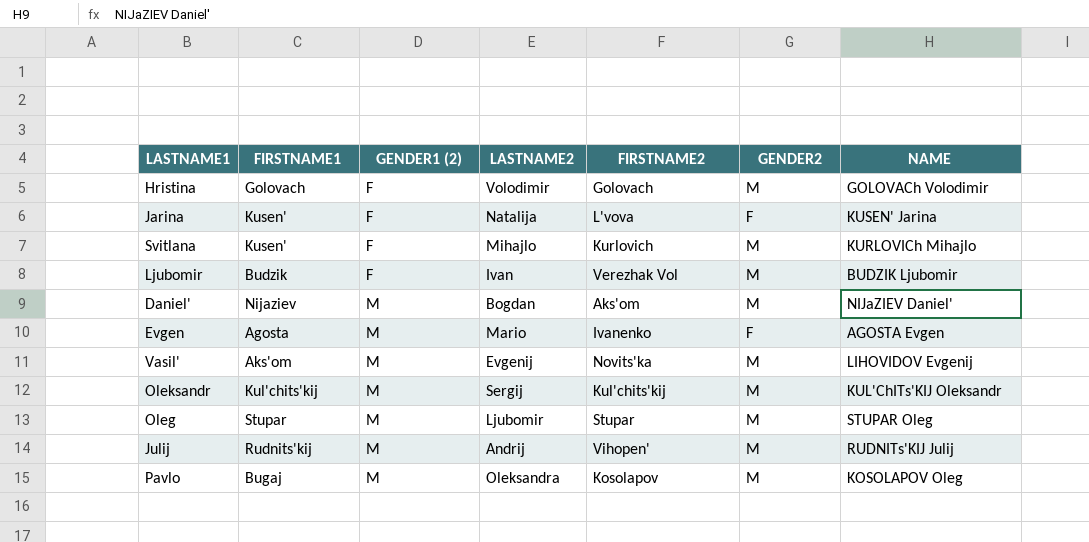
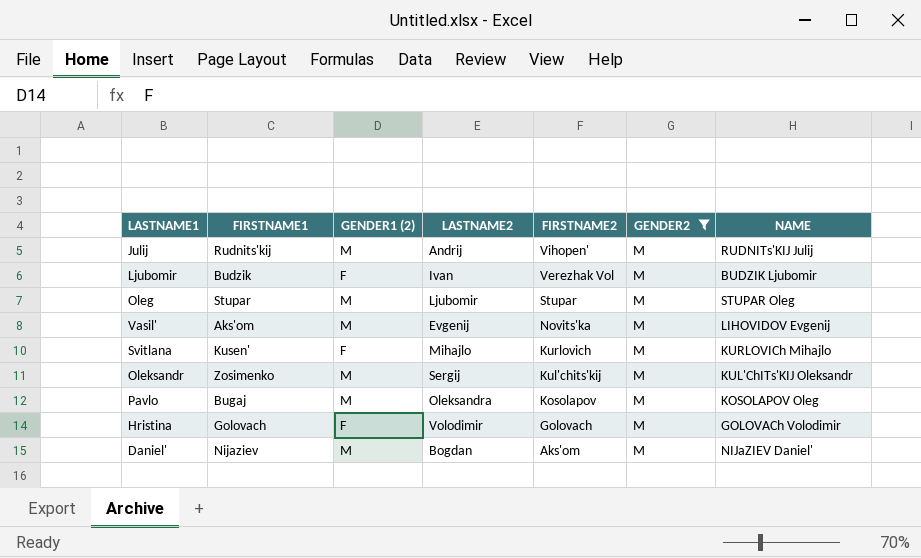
filter: none -> GENDER2 = M
row order: GENDER1 (2) ascending -> FIRSTNAME2 descending
Oleksandr | FIRSTNAME1: Kul'chits'kij -> Zosimenko

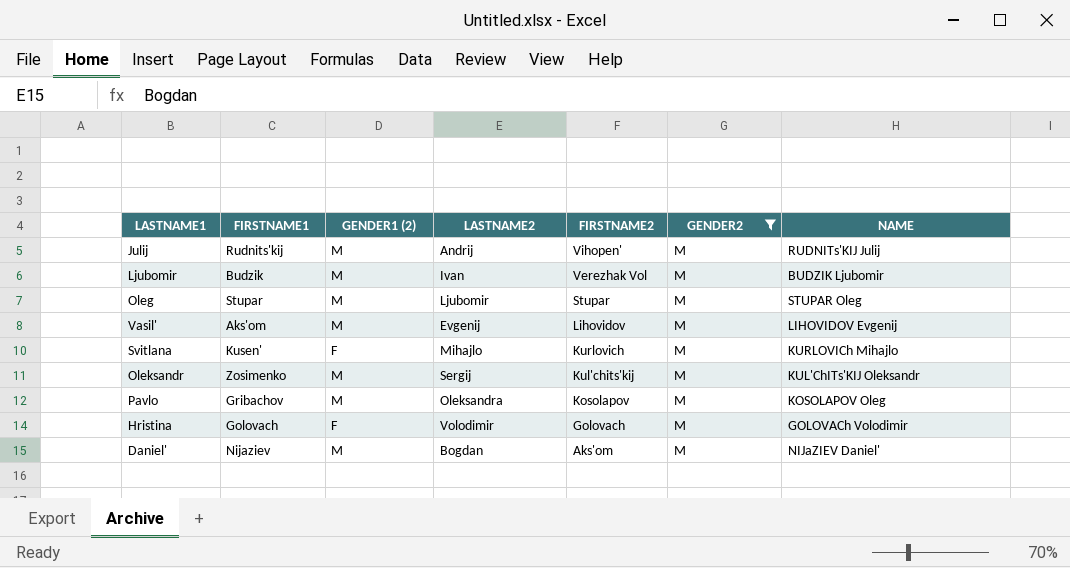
Ljubomir | GENDER1 (2): F -> M
Vasil' | FIRSTNAME2: Novits'ka -> Lihovidov
Pavlo | FIRSTNAME1: Bugaj -> Gribachov

